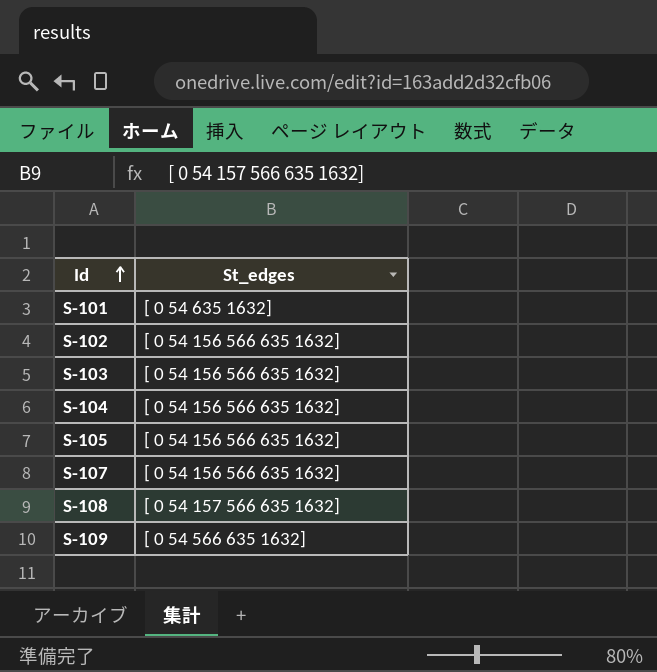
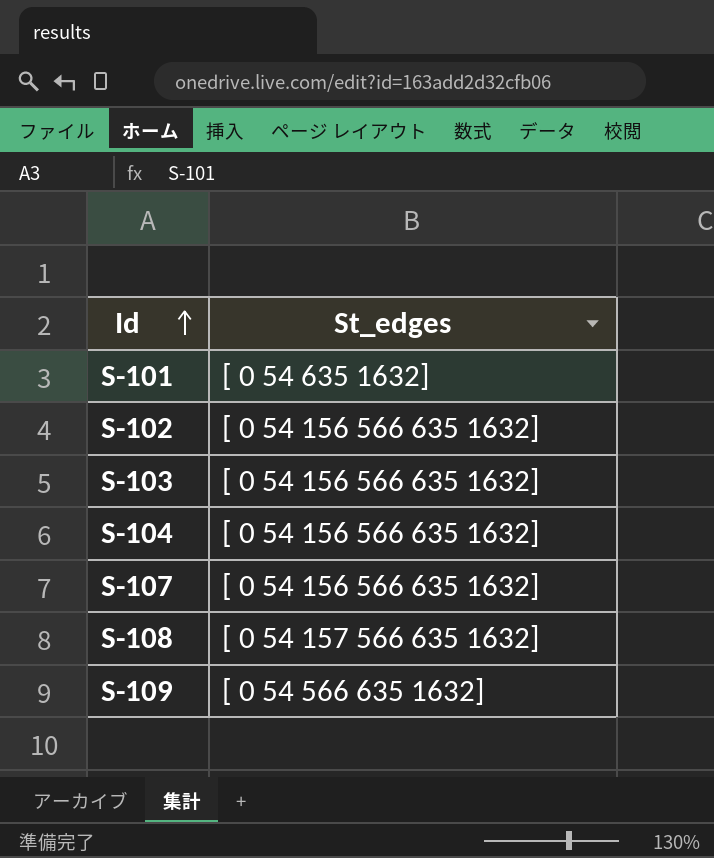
row S-105: [ 0 54 156 566 635 1632] -> none

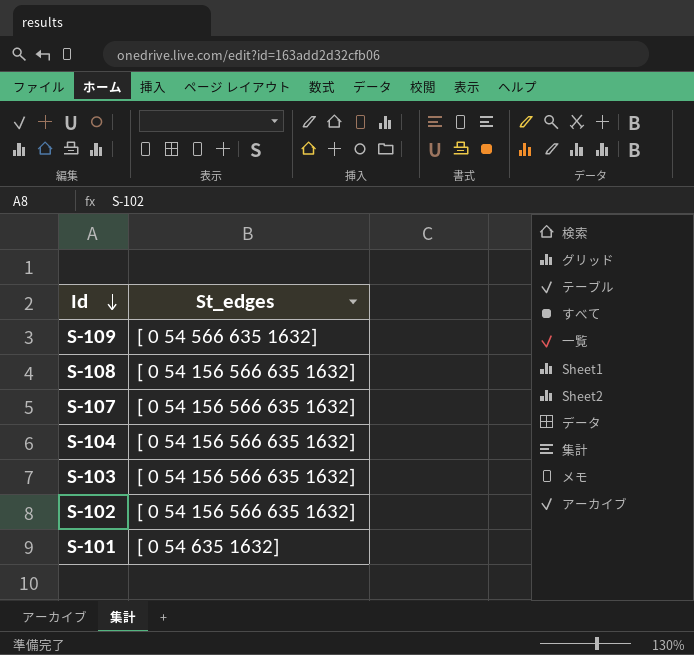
row order: Id ascending -> Id descending
S-108 | St_edges: [ 0 54 157 566 635 1632] -> [ 0 54 156 566 635 1632]

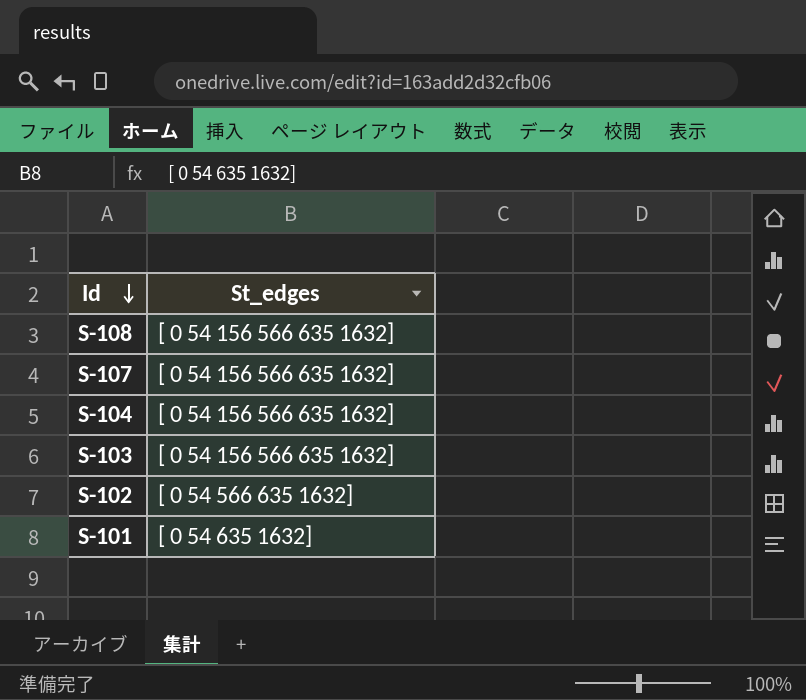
row S-109: [ 0 54 566 635 1632] -> none
S-102 | St_edges: [ 0 54 156 566 635 1632] -> [ 0 54 566 635 1632]

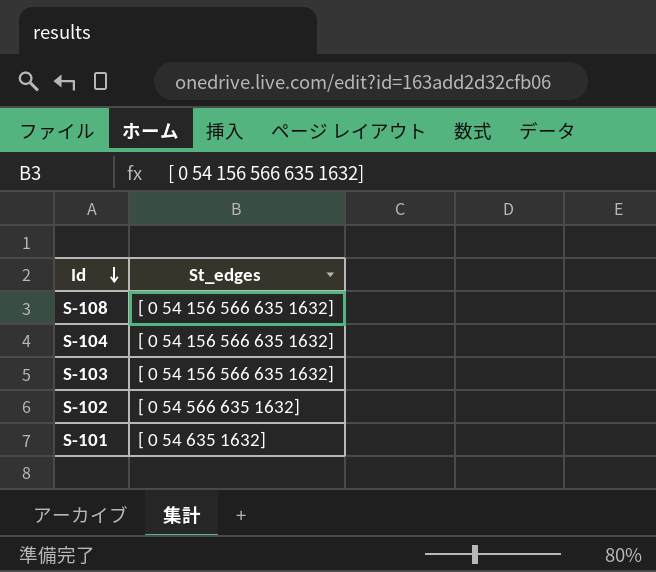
row S-107: [ 0 54 156 566 635 1632] -> none

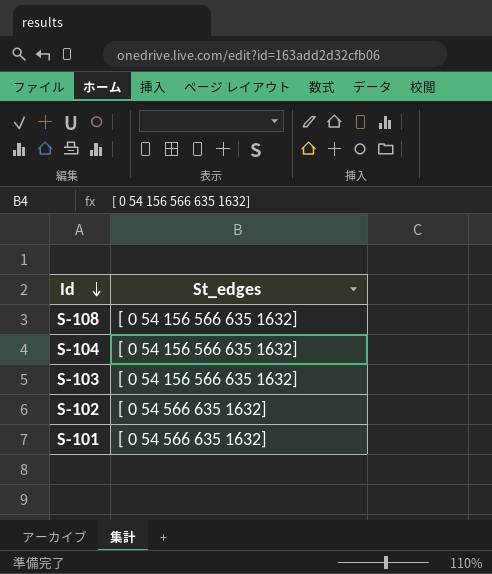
S-101 | St_edges: [ 0 54 635 1632] -> [ 0 54 566 635 1632]

